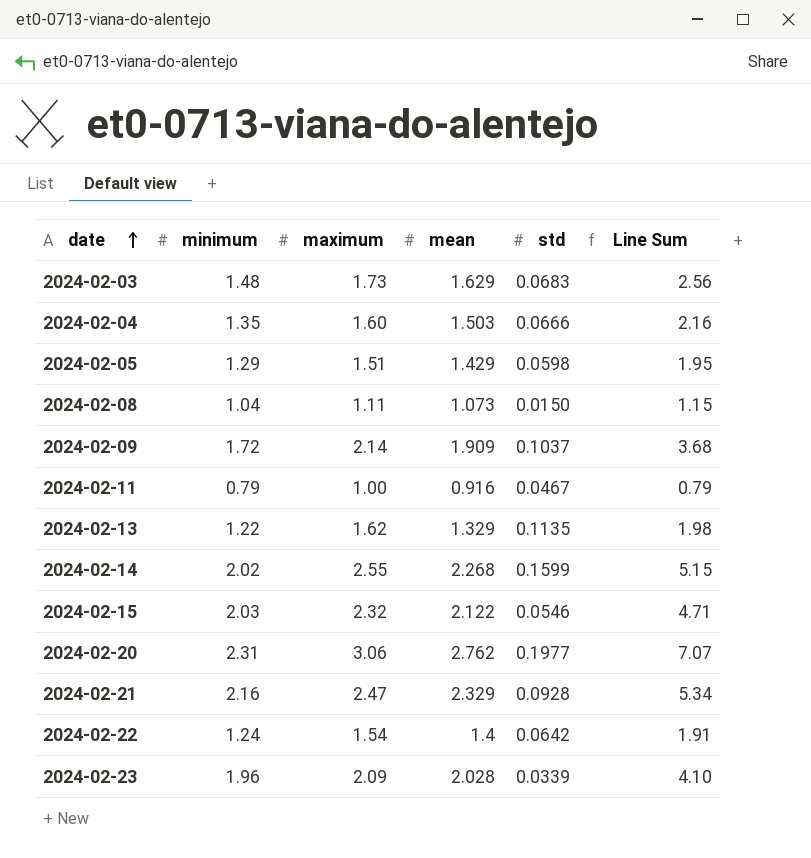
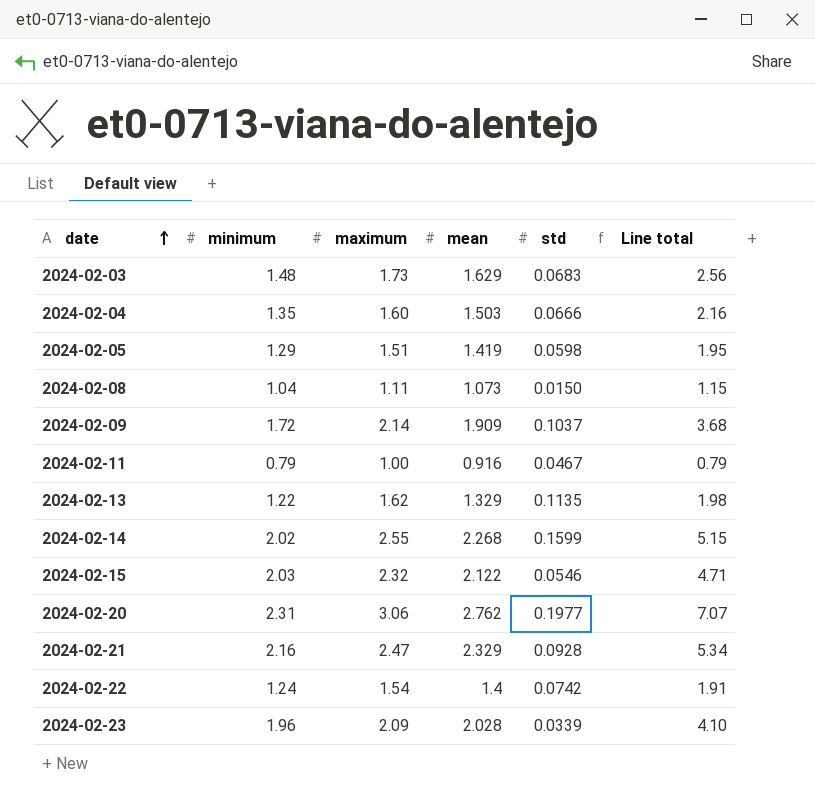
column name: Line Sum -> Line total
2024-02-05 | mean: 1.429 -> 1.419
2024-02-22 | std: 0.0642 -> 0.0742

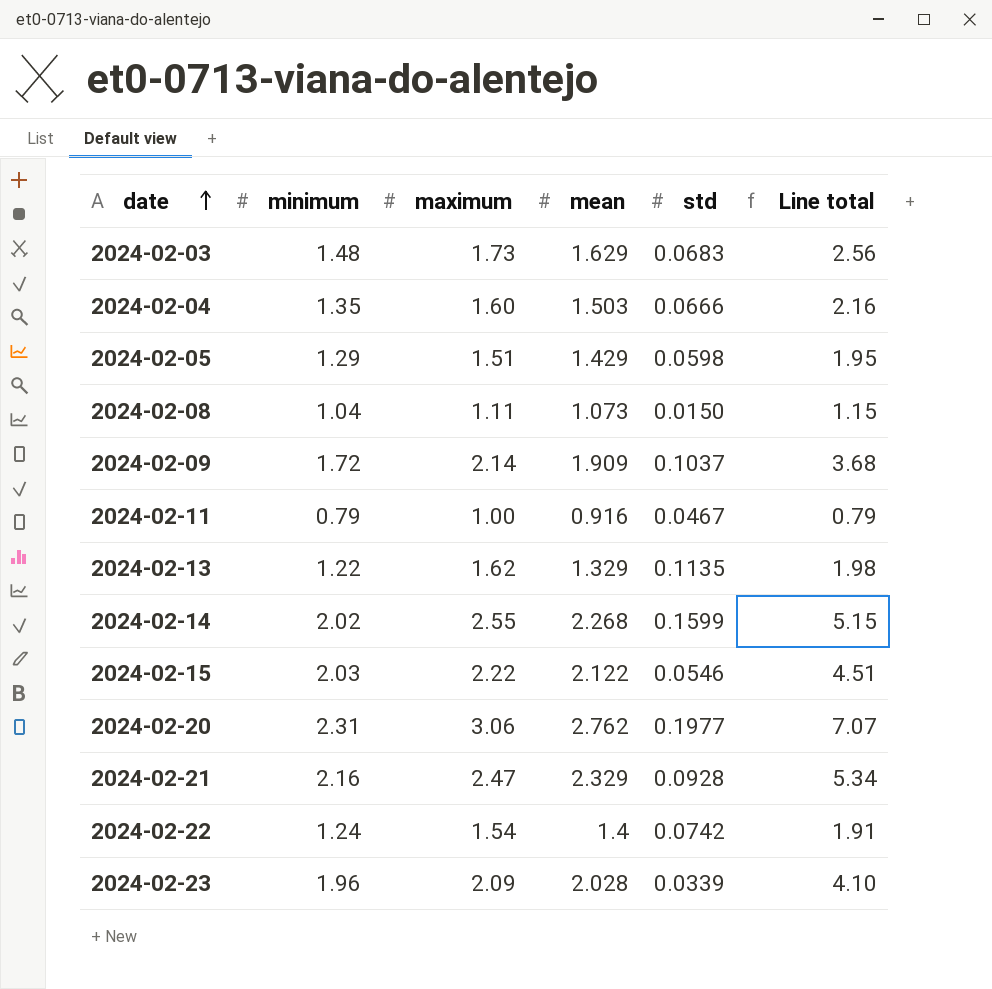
2024-02-05 | mean: 1.419 -> 1.429
2024-02-15 | maximum: 2.32 -> 2.22
2024-02-15 | Line total: 4.71 -> 4.51

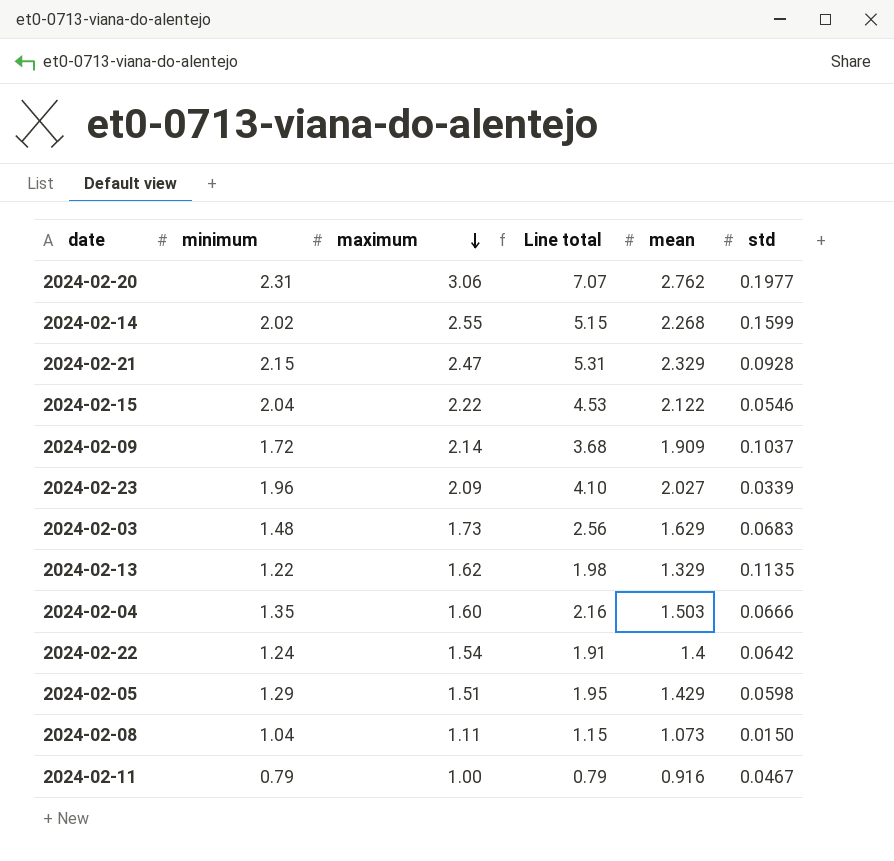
row order: date ascending -> maximum descending
column Line total | position: 6 -> 4
2024-02-21 | minimum: 2.16 -> 2.15
2024-02-21 | Line total: 5.34 -> 5.31
2024-02-15 | minimum: 2.03 -> 2.04
2024-02-15 | Line total: 4.51 -> 4.53
2024-02-23 | mean: 2.028 -> 2.027
2024-02-22 | std: 0.0742 -> 0.0642

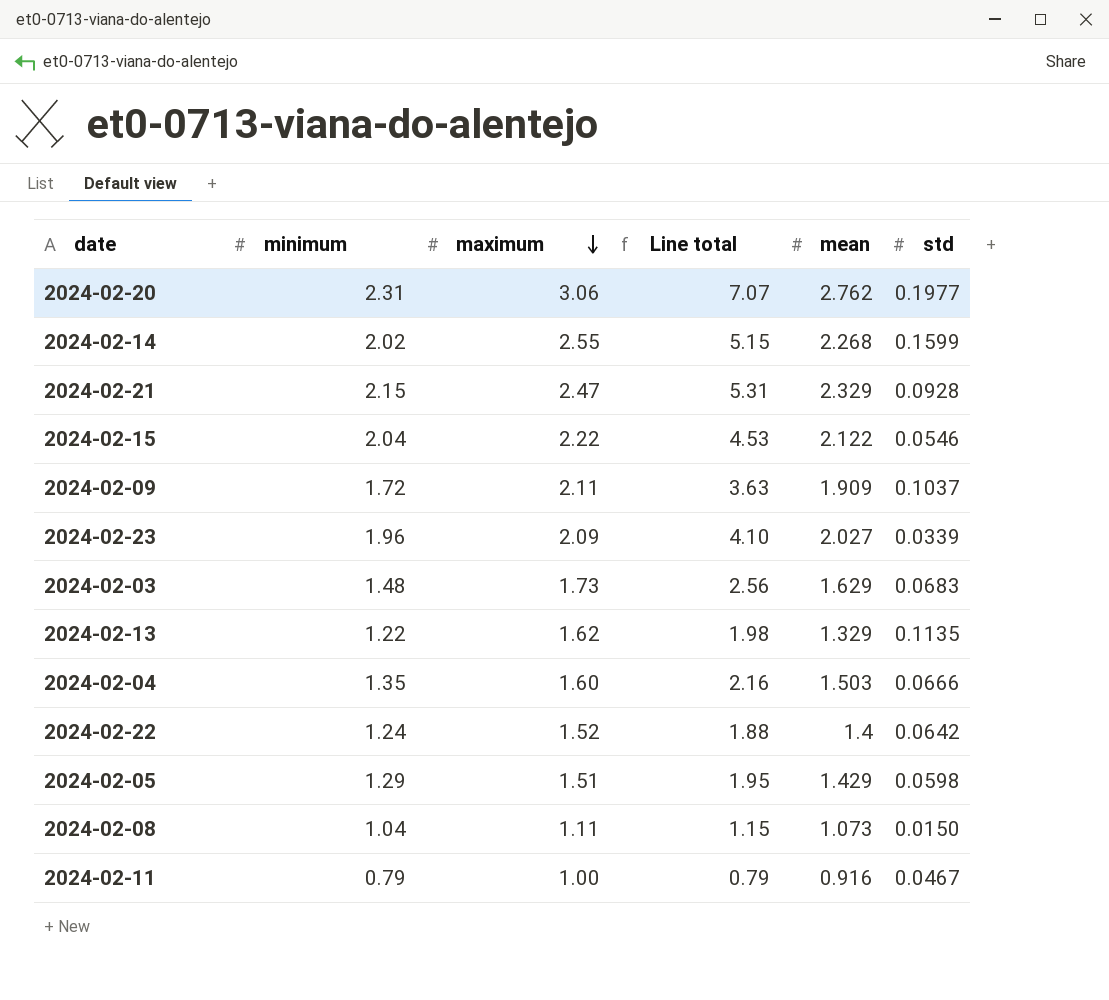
2024-02-09 | maximum: 2.14 -> 2.11
2024-02-09 | Line total: 3.68 -> 3.63
2024-02-22 | maximum: 1.54 -> 1.52
2024-02-22 | Line total: 1.91 -> 1.88

